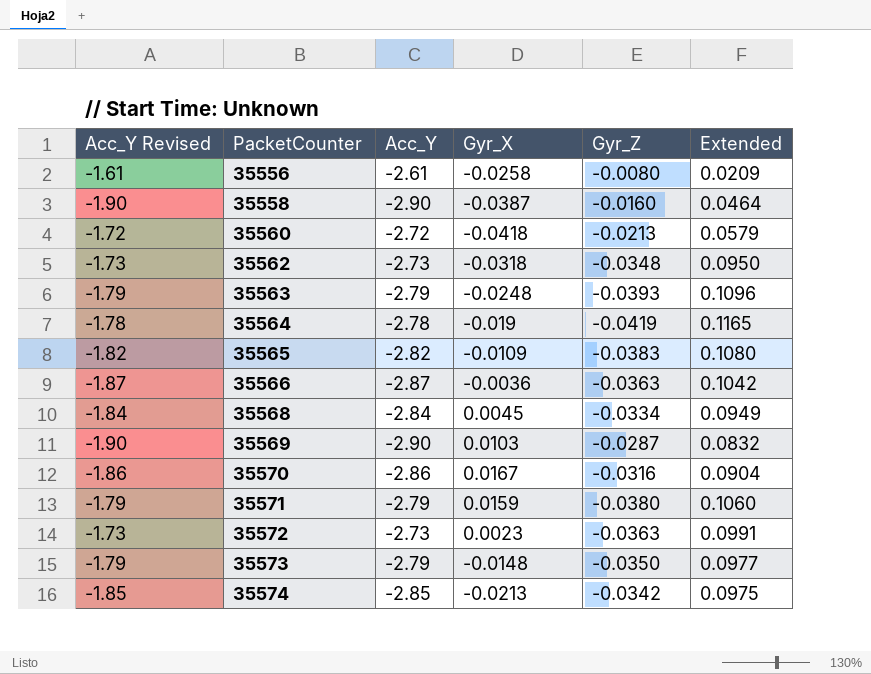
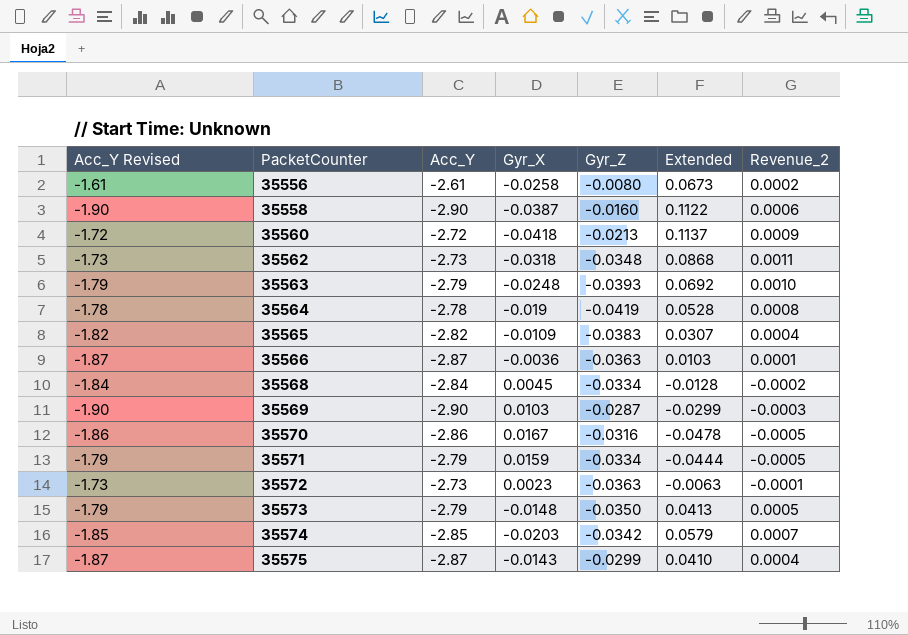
column Extended | formula: [Acc_Y] * [Gyr_Z] -> [Acc_Y] * [Gyr_X]
column Revenue_2 | formula: none -> [Gyr_X] * [Gyr_Z]
35571 | Gyr_Z: -0.0380 -> -0.0334
35574 | Gyr_X: -0.0213 -> -0.0203
row 35575: none -> -1.87 | -2.87 | -0.0143 | -0.0299 | 0.0410 | 0.0004

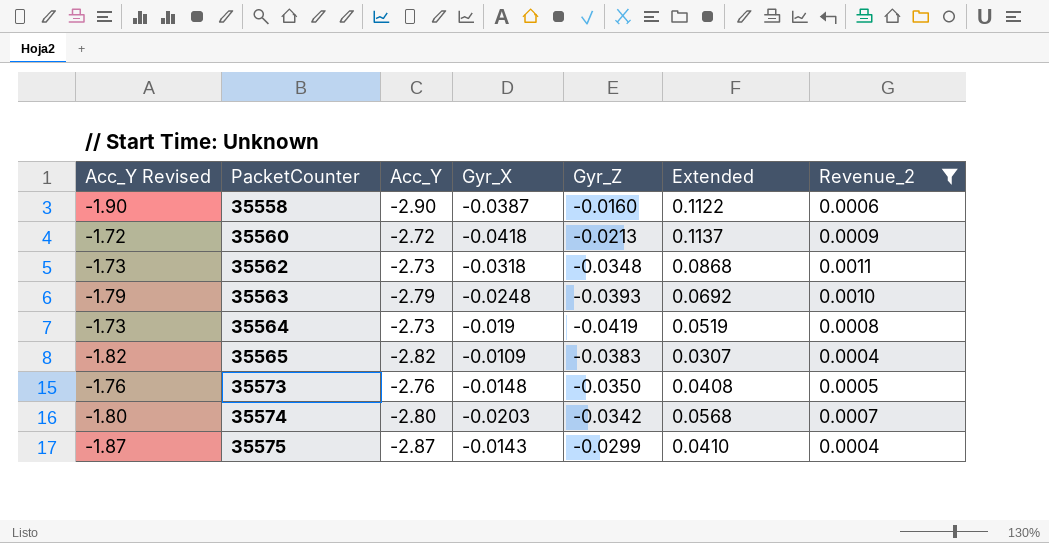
filter: none -> Revenue_2 >= 0.0004
35564 | Acc_Y Revised: -1.78 -> -1.73
35564 | Acc_Y: -2.78 -> -2.73
35564 | Extended: 0.0528 -> 0.0519
35573 | Acc_Y Revised: -1.79 -> -1.76
35573 | Acc_Y: -2.79 -> -2.76
35573 | Extended: 0.0413 -> 0.0408
35574 | Acc_Y Revised: -1.85 -> -1.80
35574 | Acc_Y: -2.85 -> -2.80
35574 | Extended: 0.0579 -> 0.0568

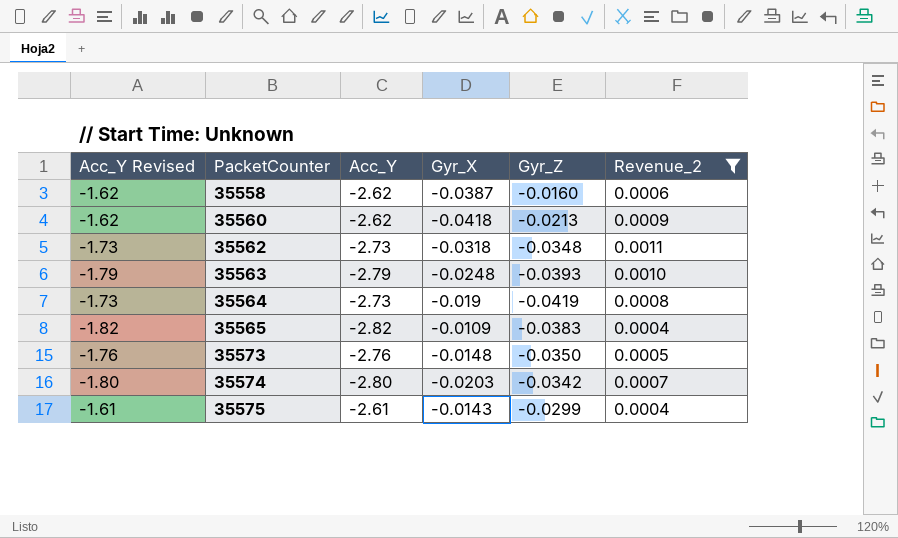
column Extended | formula: [Acc_Y] * [Gyr_X] -> none
35558 | Acc_Y Revised: -1.90 -> -1.62
35558 | Acc_Y: -2.90 -> -2.62
35560 | Acc_Y Revised: -1.72 -> -1.62
35560 | Acc_Y: -2.72 -> -2.62
35575 | Acc_Y Revised: -1.87 -> -1.61
35575 | Acc_Y: -2.87 -> -2.61

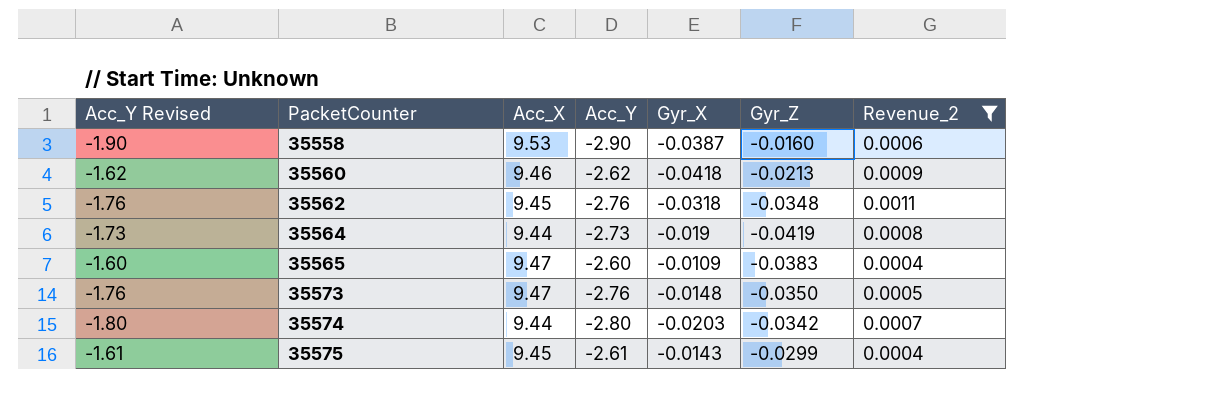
column Acc_X | position: none -> 3
row 35563: -1.79 | -2.79 | -0.0248 | -0.0393 | 0.0010 -> none
35558 | Acc_Y Revised: -1.62 -> -1.90
35558 | Acc_Y: -2.62 -> -2.90
35562 | Acc_Y Revised: -1.73 -> -1.76
35562 | Acc_Y: -2.73 -> -2.76
35565 | Acc_Y Revised: -1.82 -> -1.60
35565 | Acc_Y: -2.82 -> -2.60

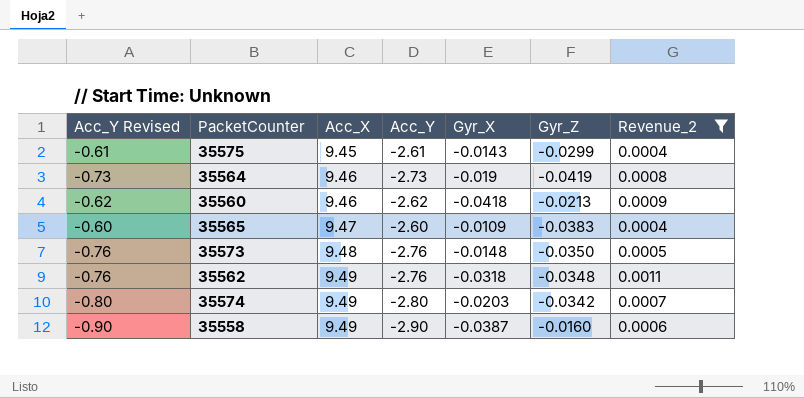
row order: PacketCounter ascending -> Acc_X ascending
column Acc_Y Revised | formula: [Acc_Y] + 1 -> [Acc_Y] + 2
35564 | Acc_X: 9.44 -> 9.46
35573 | Acc_X: 9.47 -> 9.48
35562 | Acc_X: 9.45 -> 9.49
35574 | Acc_X: 9.44 -> 9.49
35558 | Acc_X: 9.53 -> 9.49

